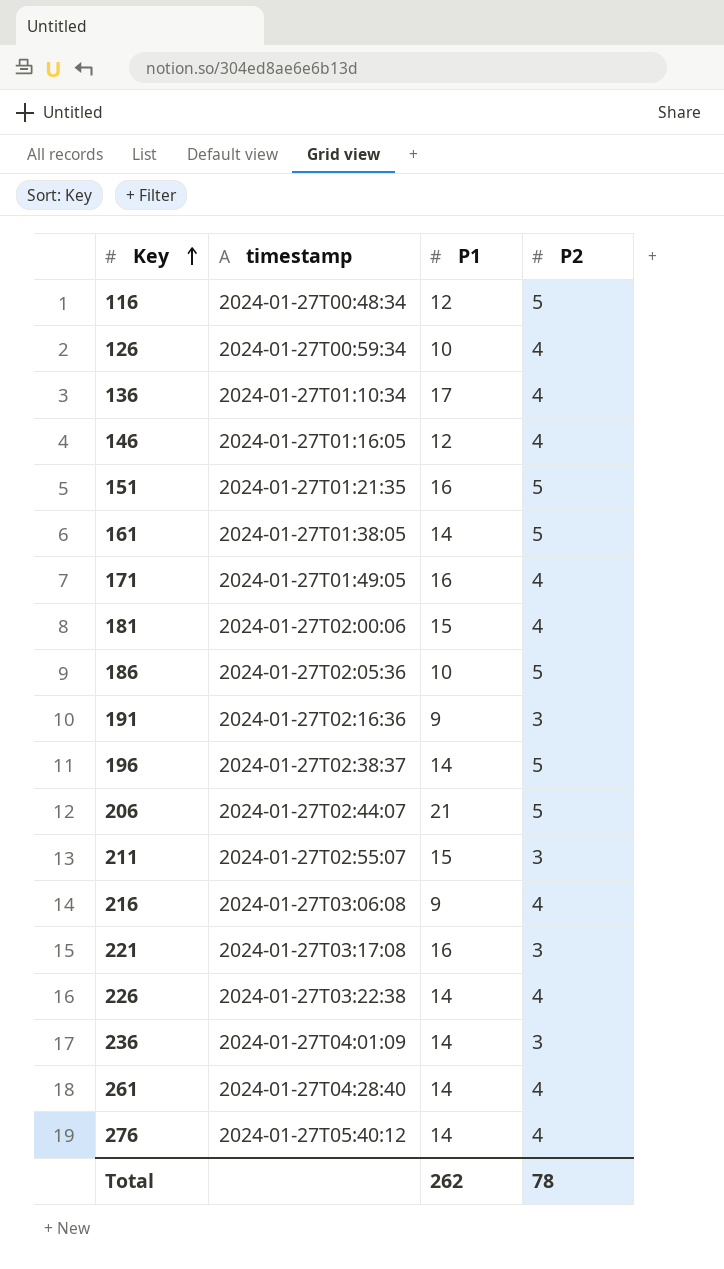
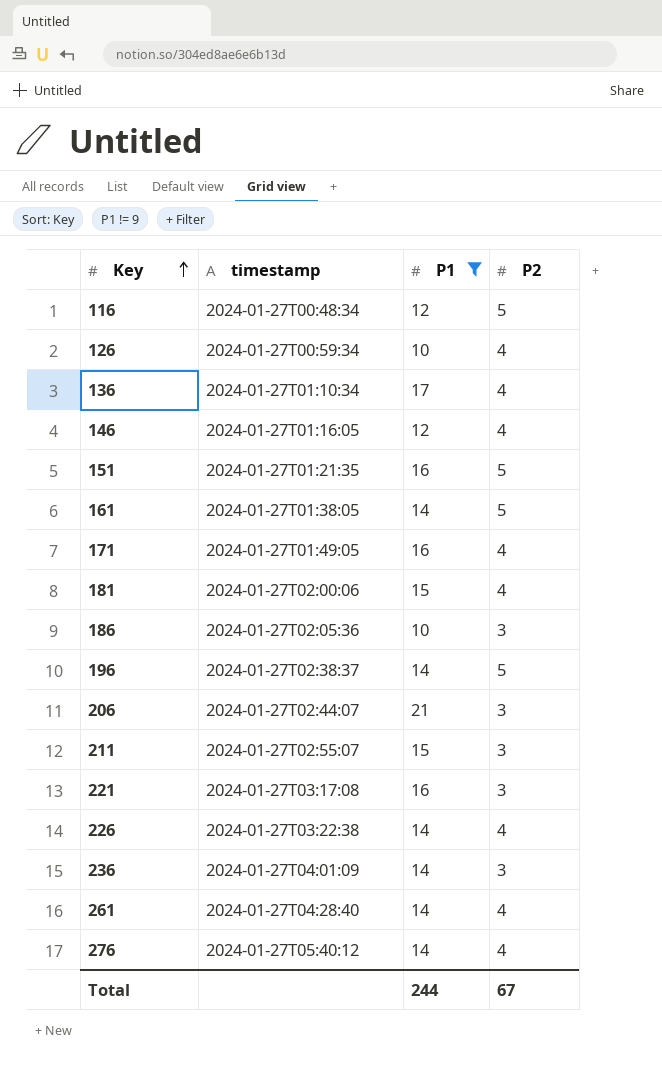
filter: none -> P1 != 9
186 | P2: 5 -> 3
206 | P2: 5 -> 3
Total | P1: 262 -> 244
Total | P2: 78 -> 67

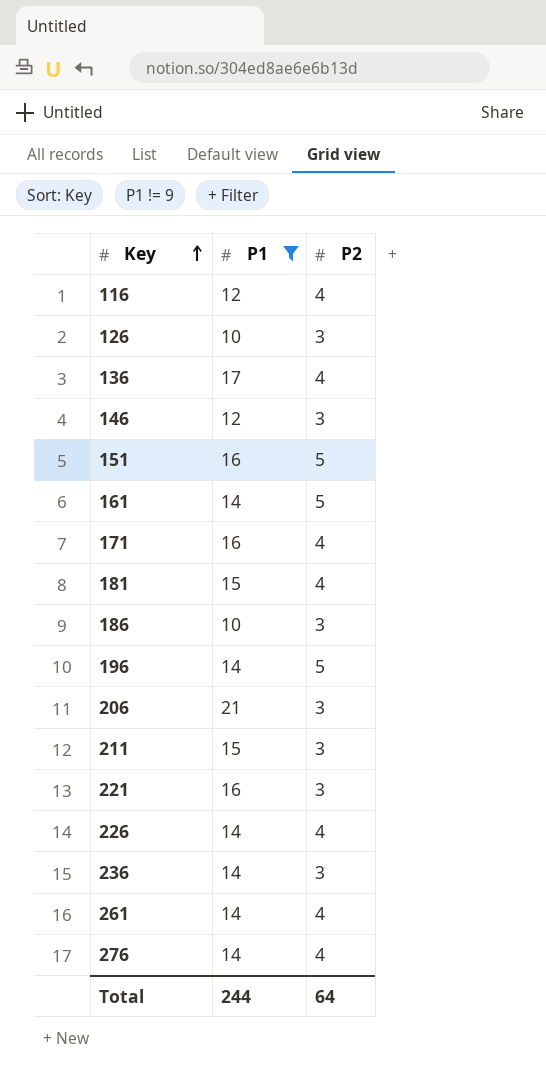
column timestamp | position: 2 -> none
116 | P2: 5 -> 4
126 | P2: 4 -> 3
146 | P2: 4 -> 3
Total | P2: 67 -> 64

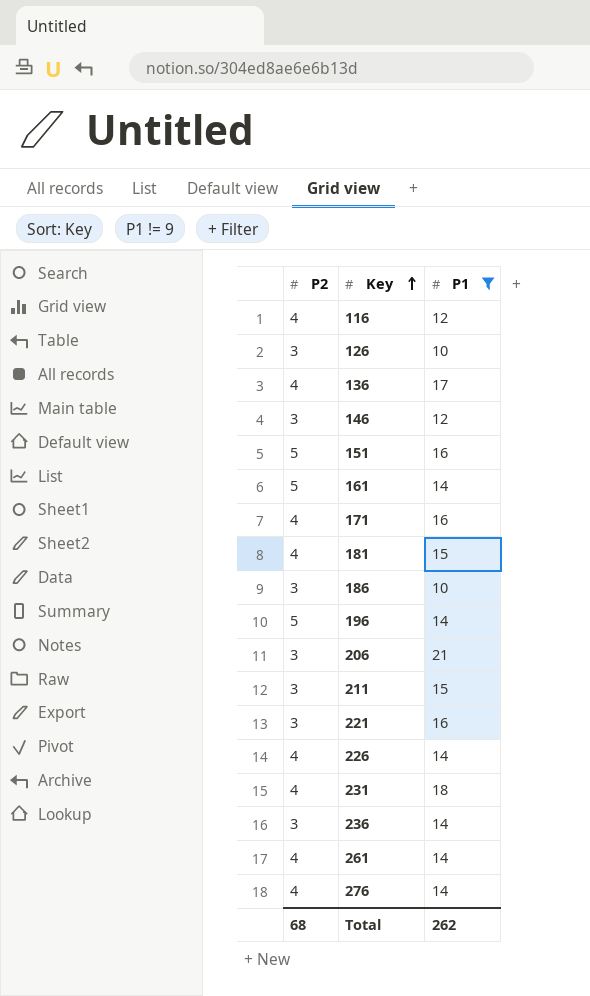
column P2 | position: 3 -> 1
row 231: none -> 4 | 18
Total | P2: 64 -> 68
Total | P1: 244 -> 262

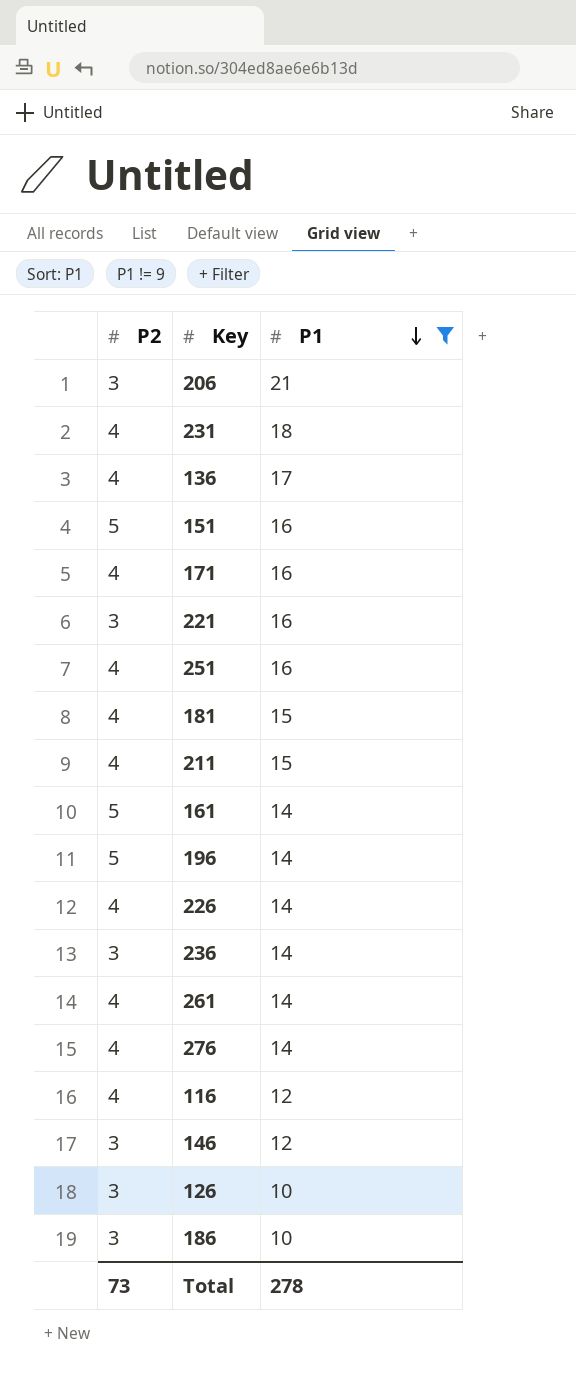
row order: Key ascending -> P1 descending
row 251: none -> 4 | 16
211 | P2: 3 -> 4
Total | P2: 68 -> 73
Total | P1: 262 -> 278

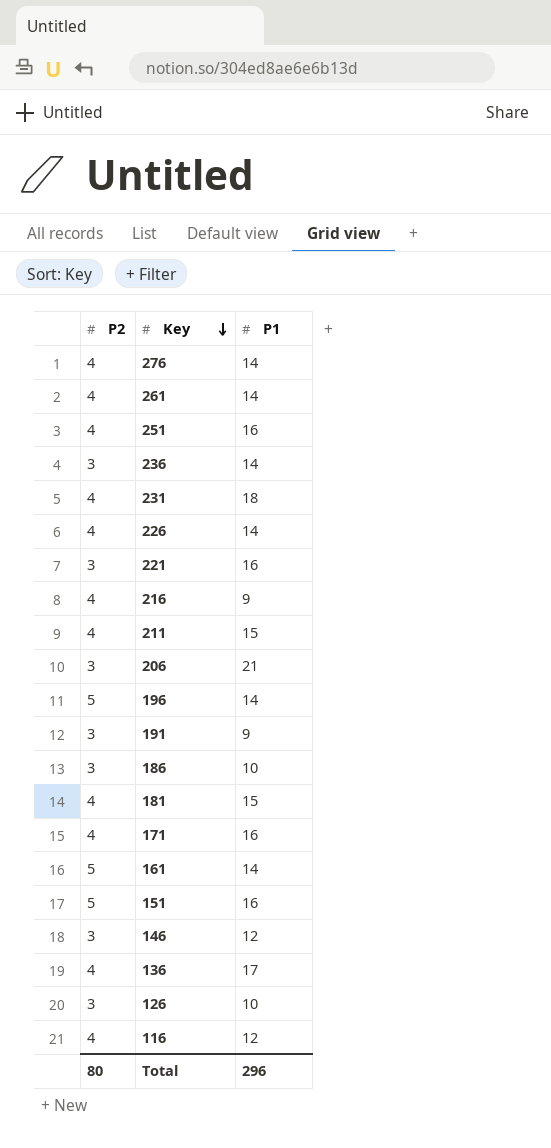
filter: P1 != 9 -> none
row order: P1 descending -> Key descending
Total | P2: 73 -> 80
Total | P1: 278 -> 296

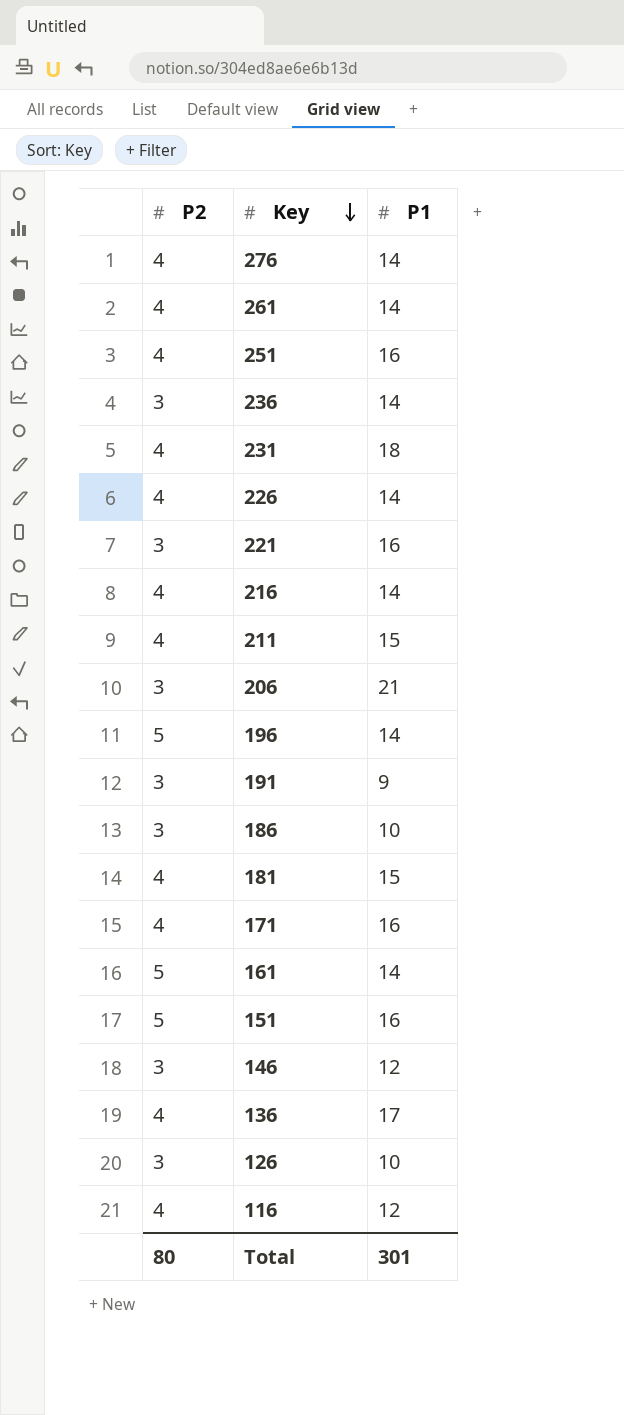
216 | P1: 9 -> 14
Total | P1: 296 -> 301

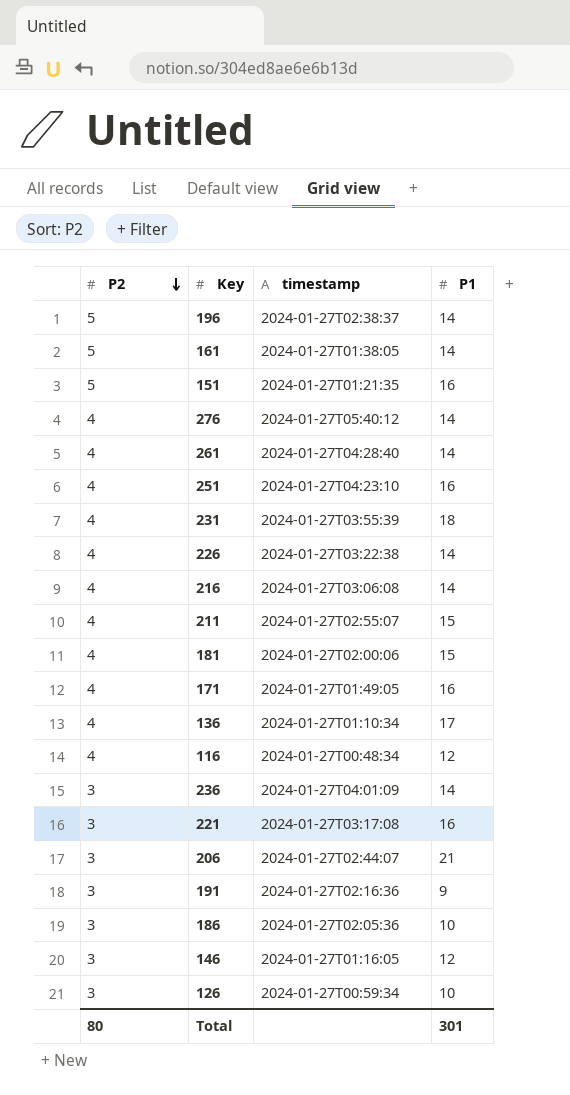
row order: Key descending -> P2 descending
column timestamp | position: none -> 3

